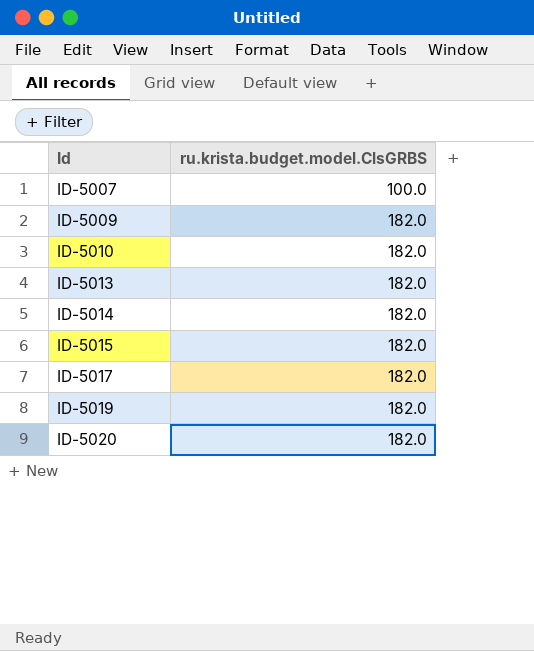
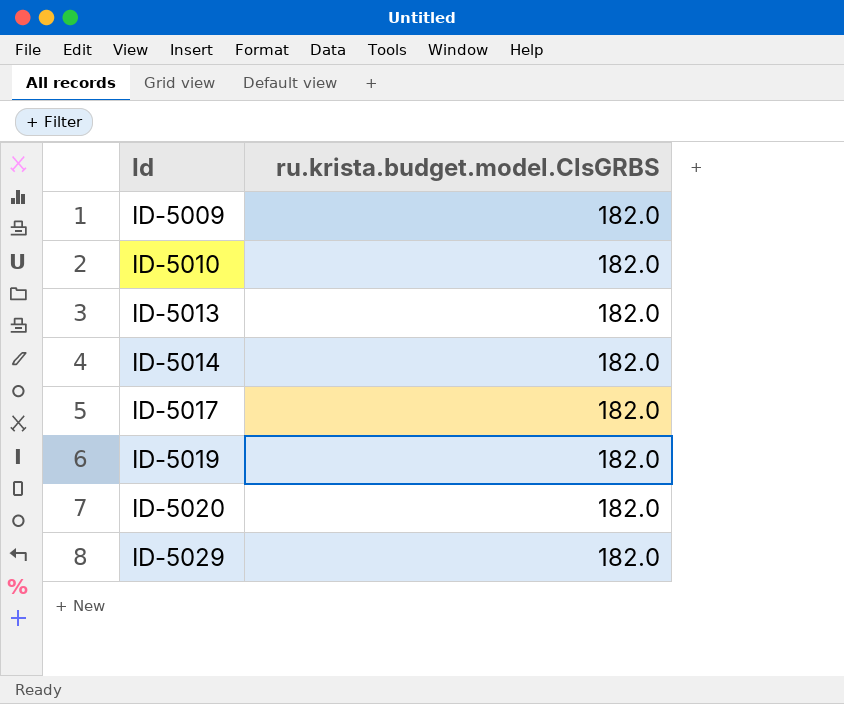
row ID-5007: 100.0 -> none
row ID-5015: 182.0 -> none
row ID-5029: none -> 182.0

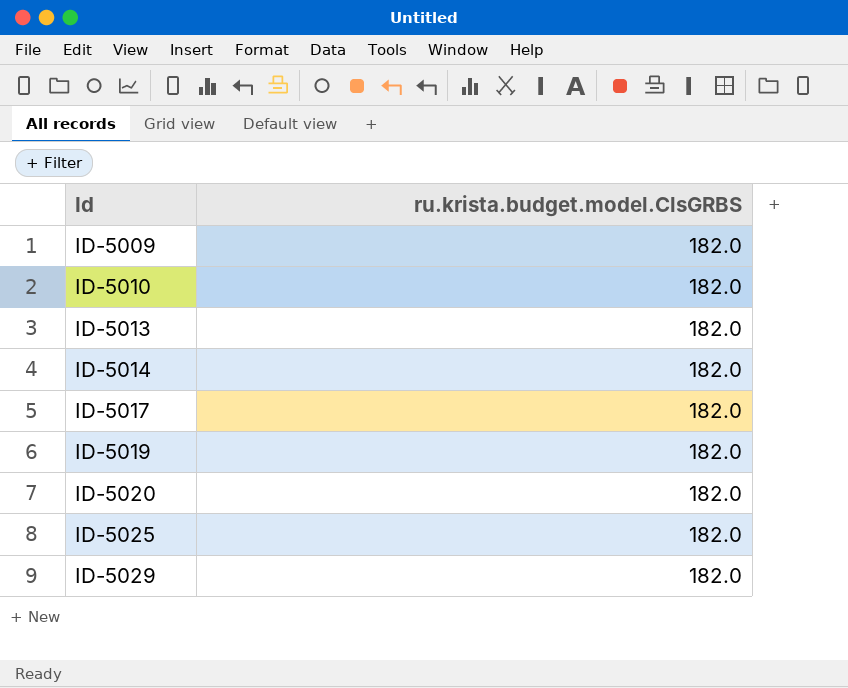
row ID-5025: none -> 182.0

